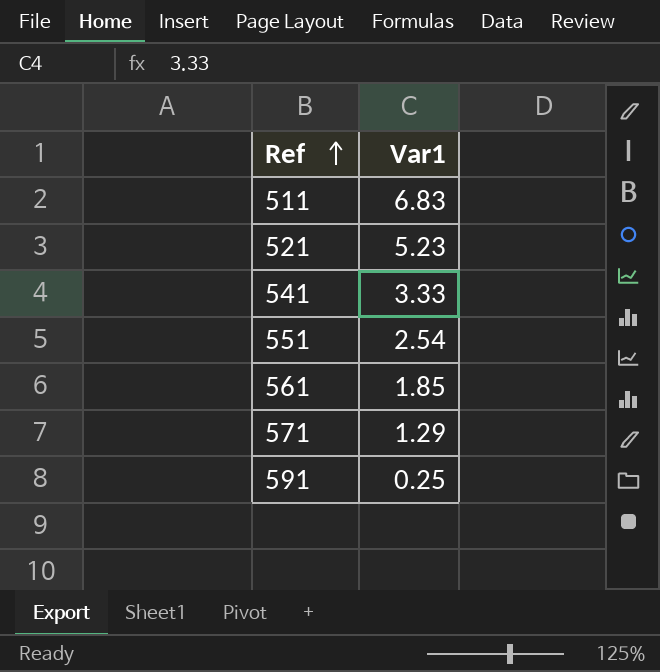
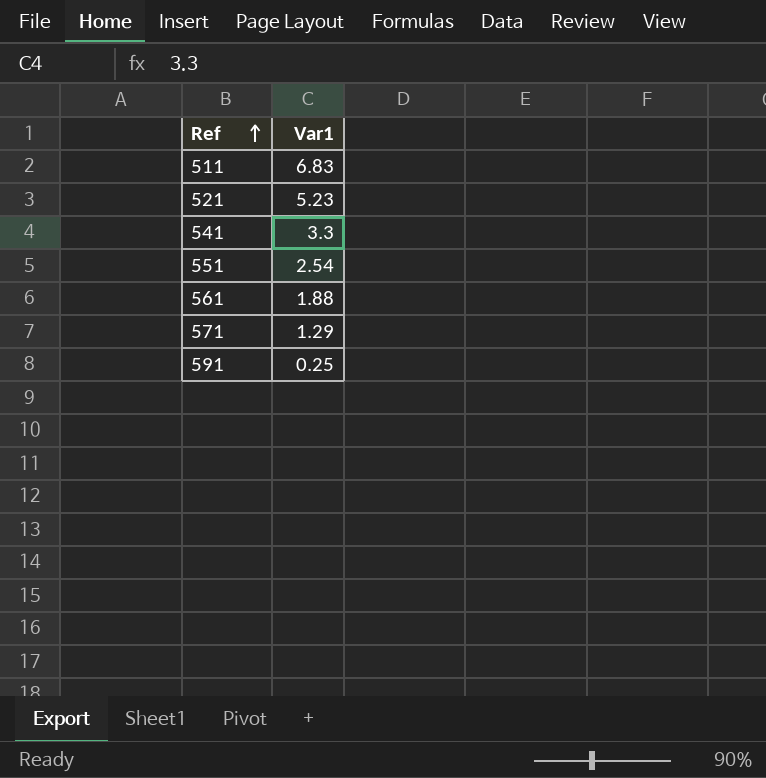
541 | Var1: 3.33 -> 3.3
561 | Var1: 1.85 -> 1.88

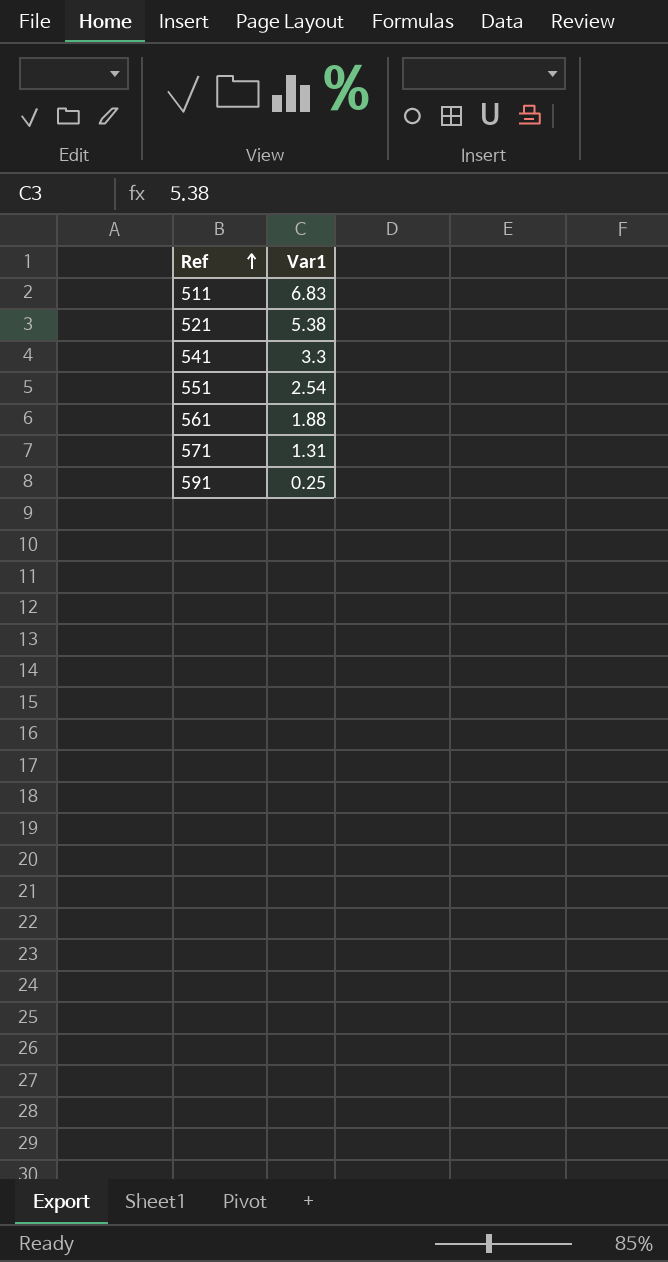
521 | Var1: 5.23 -> 5.38
571 | Var1: 1.29 -> 1.31

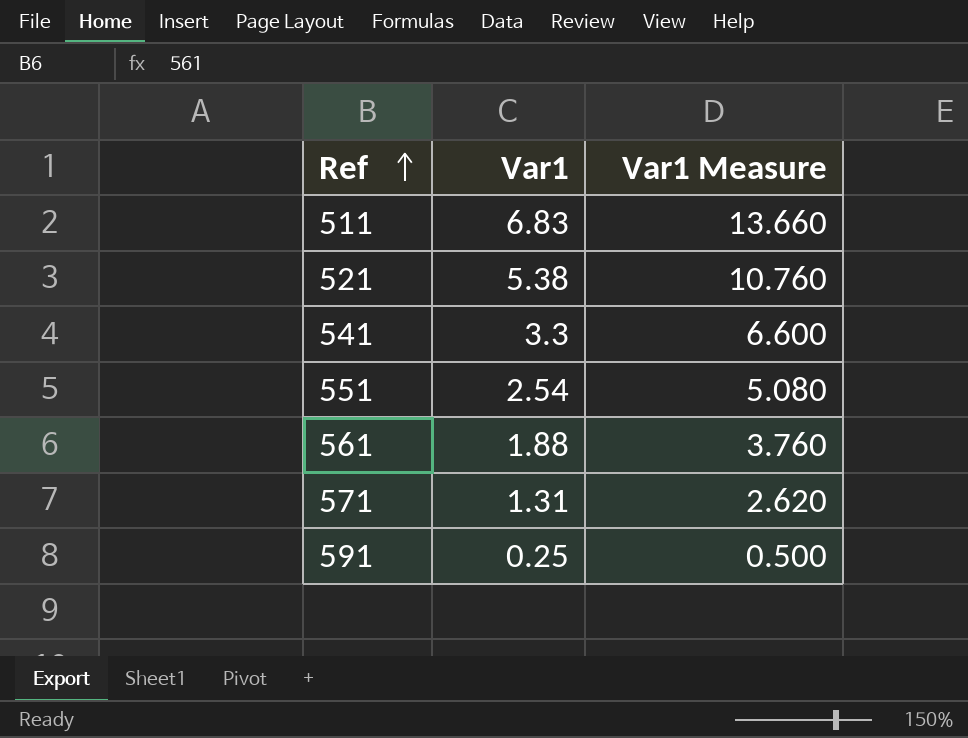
column Var1 Measure | formula: none -> [Var1] * 2

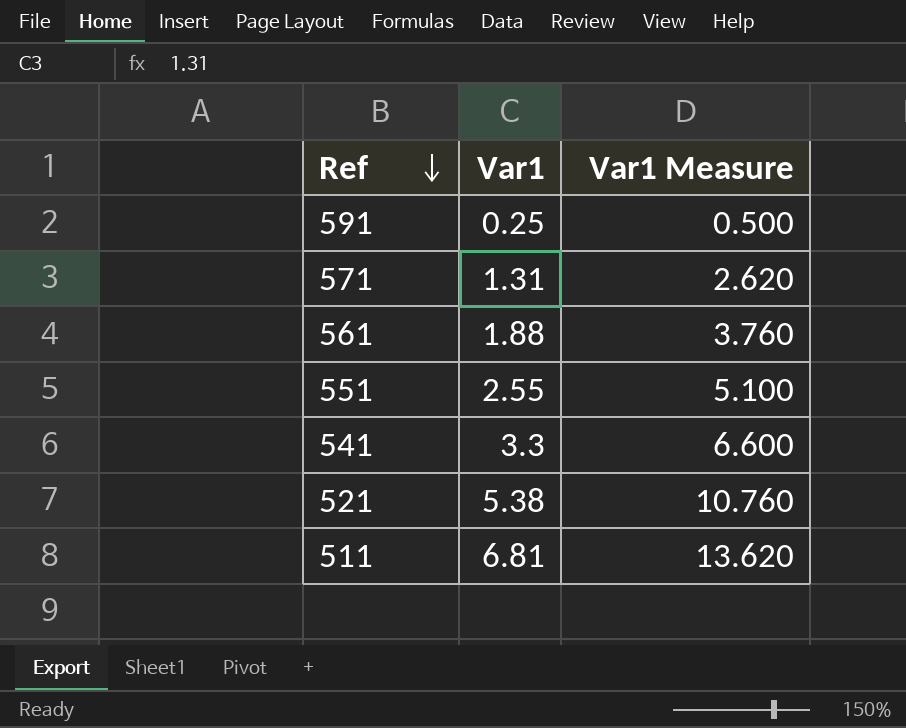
row order: Ref ascending -> Ref descending
551 | Var1: 2.54 -> 2.55
551 | Var1 Measure: 5.080 -> 5.100
511 | Var1: 6.83 -> 6.81
511 | Var1 Measure: 13.660 -> 13.620

